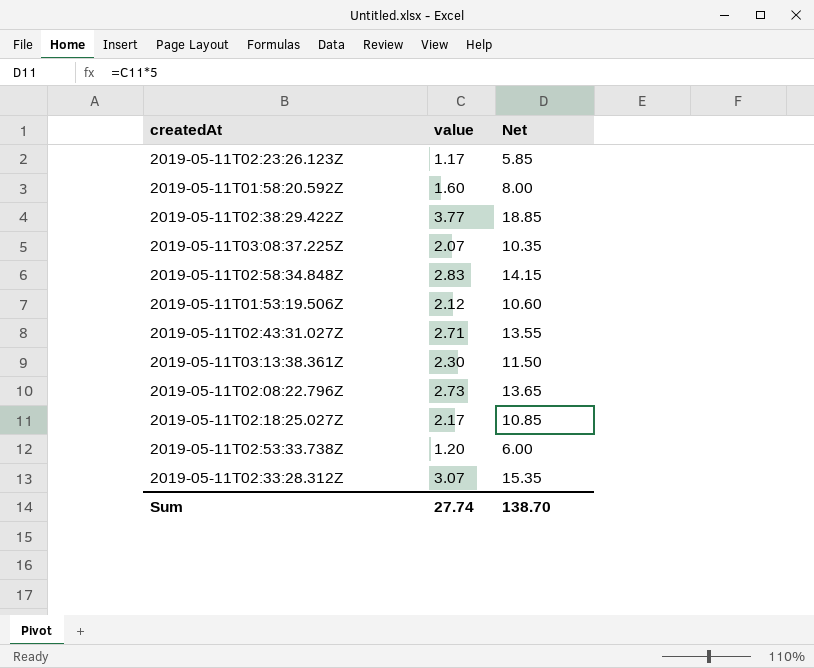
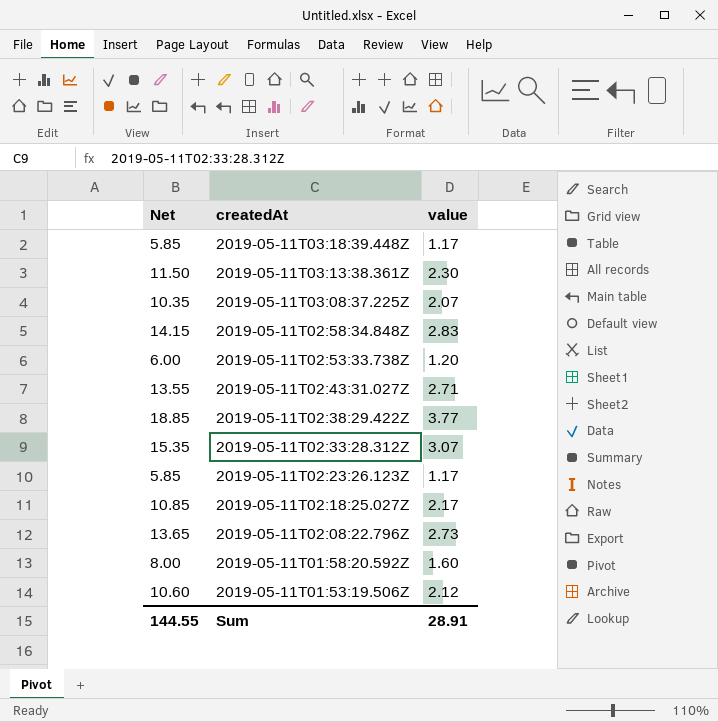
row order: none -> createdAt descending
column Net | position: 3 -> 1
row 2019-05-11T03:18:39.448Z: none -> 5.85 | 1.17
Sum | Net: 138.70 -> 144.55
Sum | value: 27.74 -> 28.91

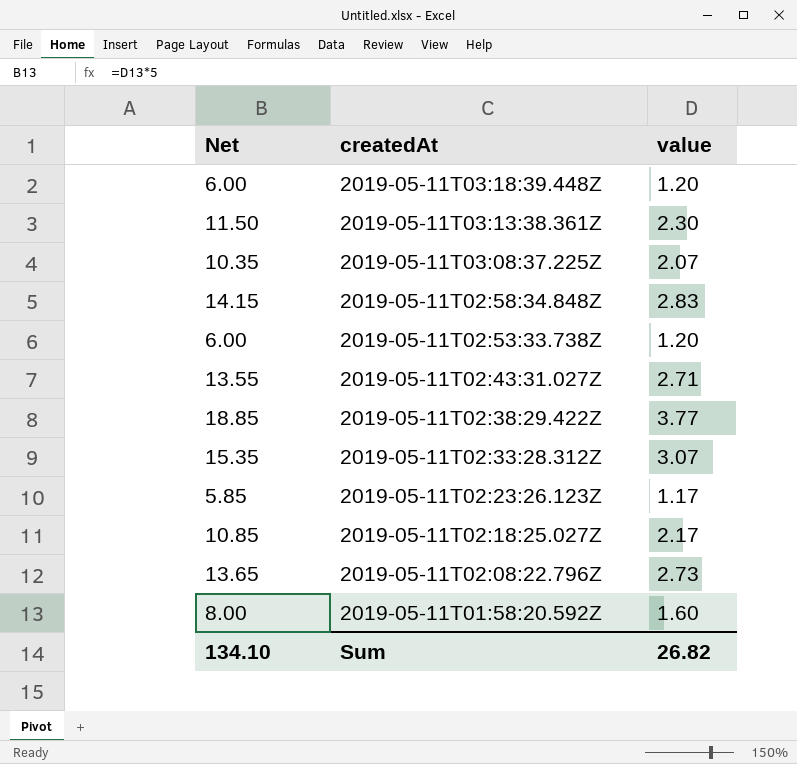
row 2019-05-11T01:53:19.506Z: 10.60 | 2.12 -> none
2019-05-11T03:18:39.448Z | Net: 5.85 -> 6.00
2019-05-11T03:18:39.448Z | value: 1.17 -> 1.20
Sum | Net: 144.55 -> 134.10
Sum | value: 28.91 -> 26.82

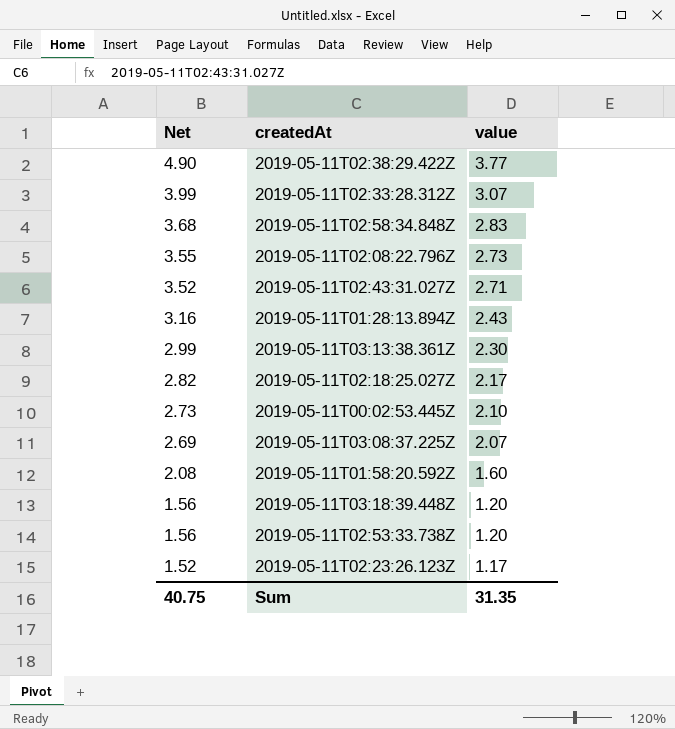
row order: createdAt descending -> Net descending
column Net | formula: [value] * 5 -> [value] * 1.3
row 2019-05-11T01:28:13.894Z: none -> 3.16 | 2.43
row 2019-05-11T00:02:53.445Z: none -> 2.73 | 2.10
Sum | Net: 134.10 -> 40.75
Sum | value: 26.82 -> 31.35

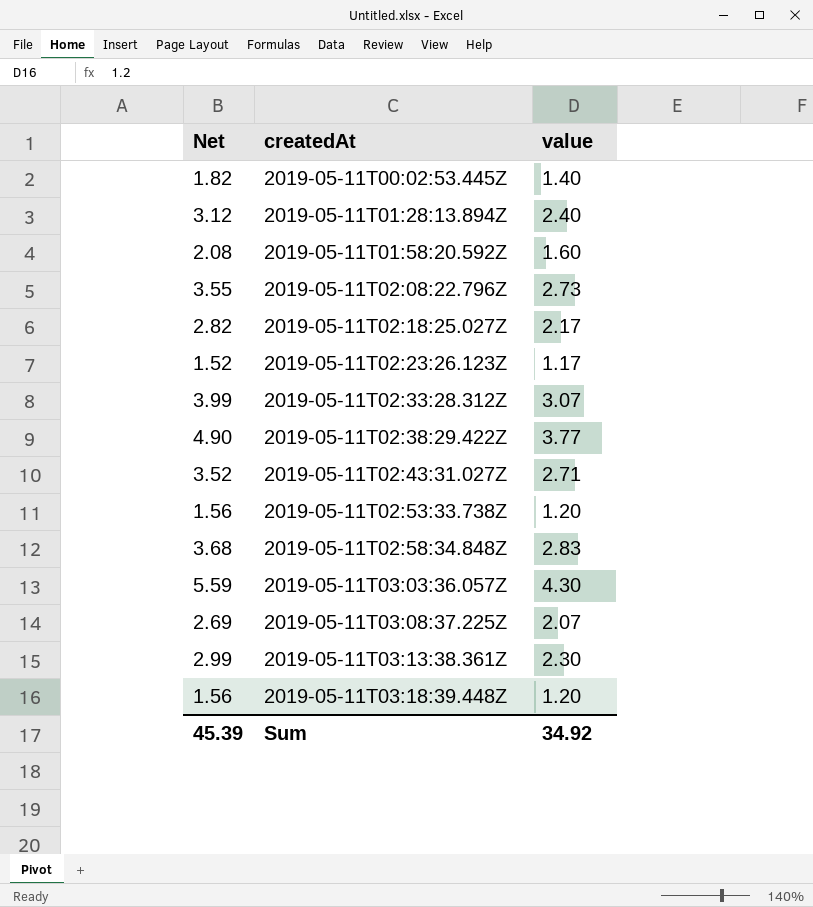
row order: Net descending -> createdAt ascending
2019-05-11T00:02:53.445Z | Net: 2.73 -> 1.82
2019-05-11T00:02:53.445Z | value: 2.10 -> 1.40
2019-05-11T01:28:13.894Z | Net: 3.16 -> 3.12
2019-05-11T01:28:13.894Z | value: 2.43 -> 2.40
row 2019-05-11T03:03:36.057Z: none -> 5.59 | 4.30
Sum | Net: 40.75 -> 45.39
Sum | value: 31.35 -> 34.92

